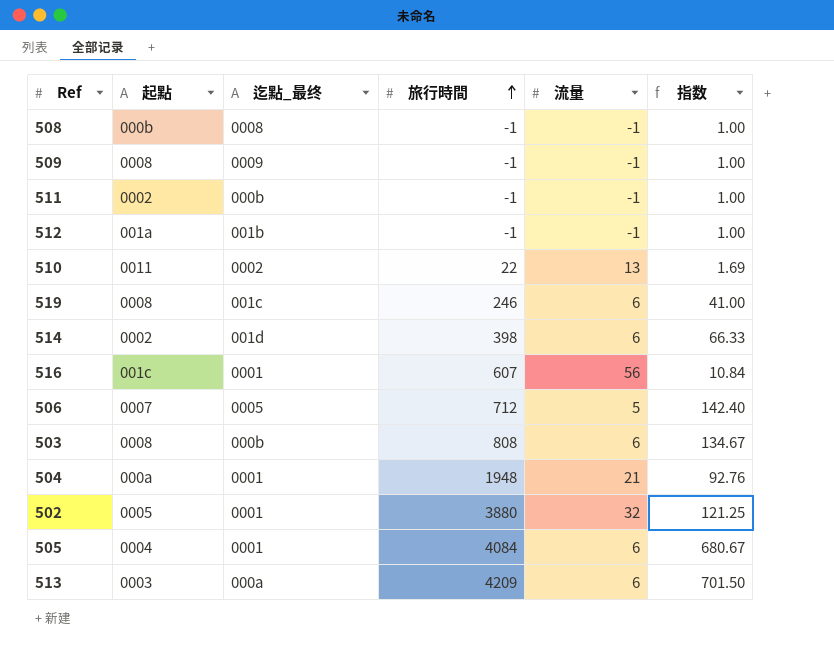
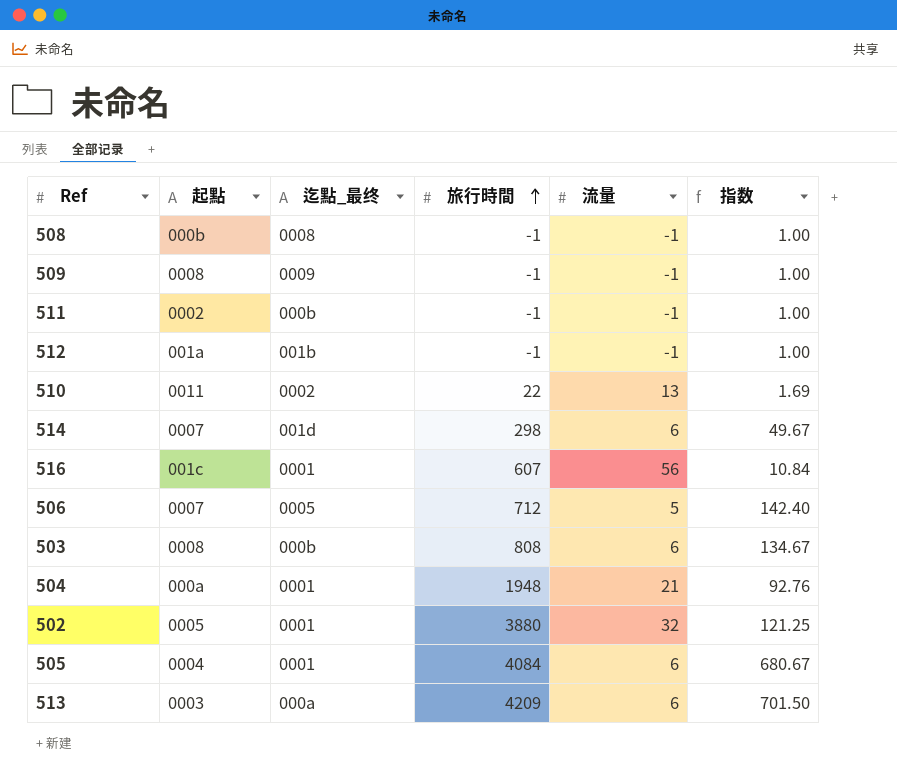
row 519: 0008 | 001c | 246 | 6 | 41.00 -> none
514 | 起點: 0002 -> 0007
514 | 旅行時間: 398 -> 298
514 | 指数: 66.33 -> 49.67

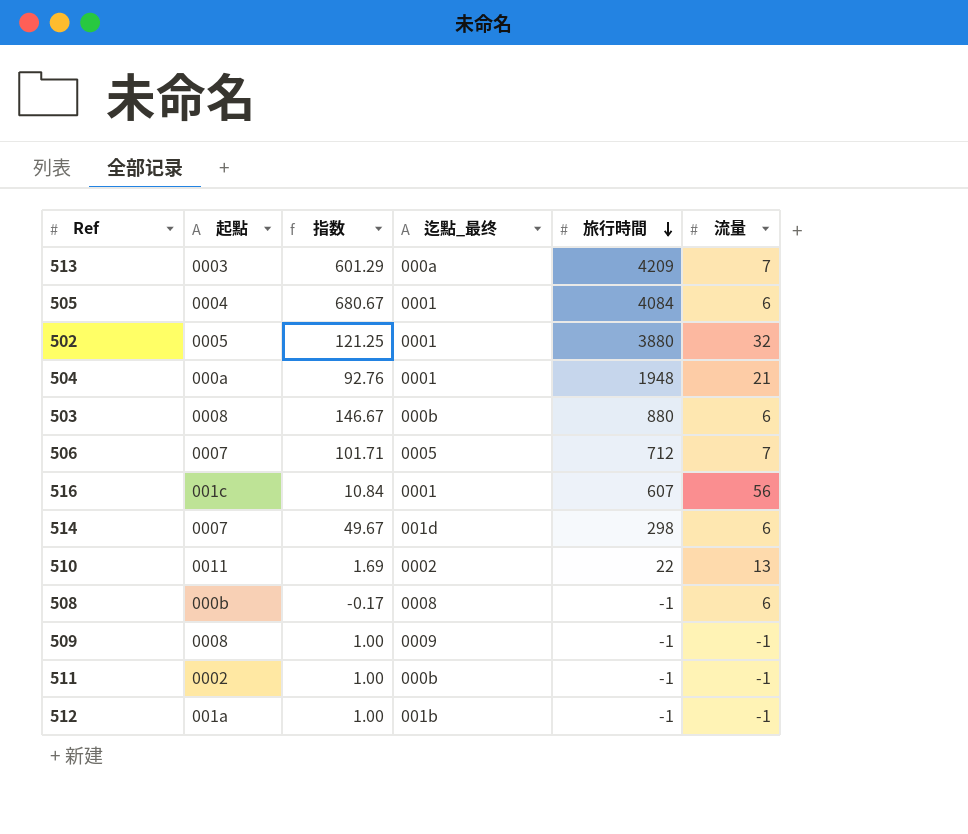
row order: 旅行時間 ascending -> 旅行時間 descending
column 指数 | position: 6 -> 3
513 | 指数: 701.50 -> 601.29
513 | 流量: 6 -> 7
503 | 指数: 134.67 -> 146.67
503 | 旅行時間: 808 -> 880
506 | 指数: 142.40 -> 101.71
506 | 流量: 5 -> 7
508 | 指数: 1.00 -> -0.17
508 | 流量: -1 -> 6

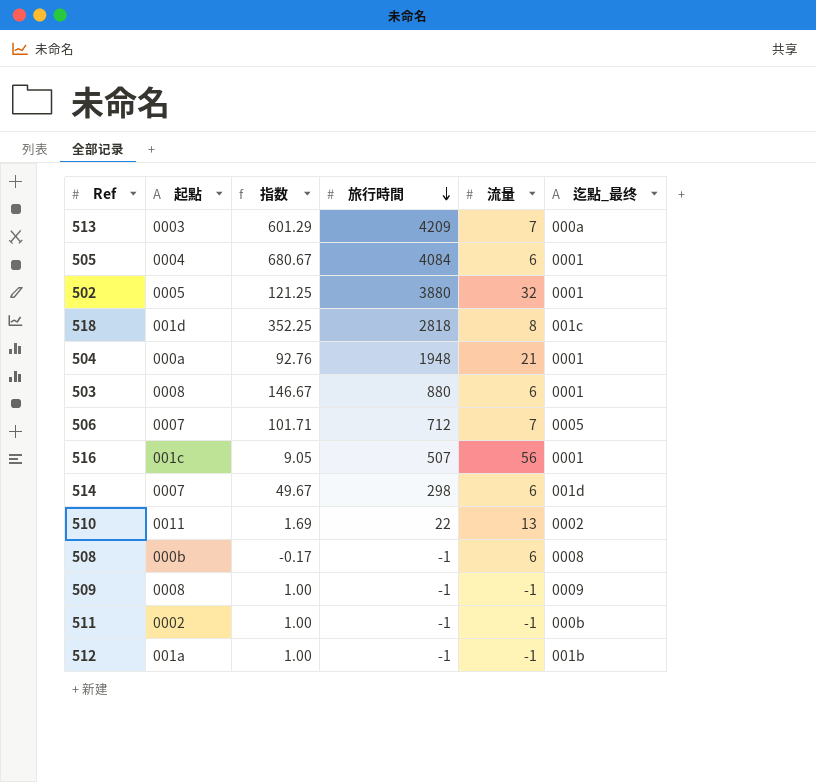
column 迄點_最终 | position: 4 -> 6
row 518: none -> 001d | 352.25 | 2818 | 8 | 001c
503 | 迄點_最终: 000b -> 0001
516 | 指数: 10.84 -> 9.05
516 | 旅行時間: 607 -> 507

